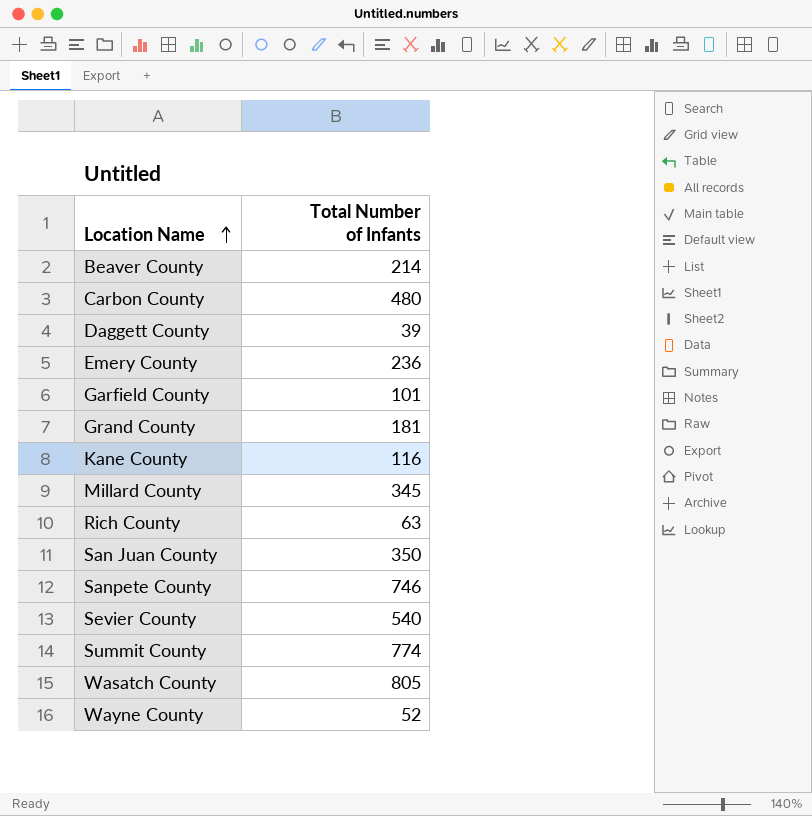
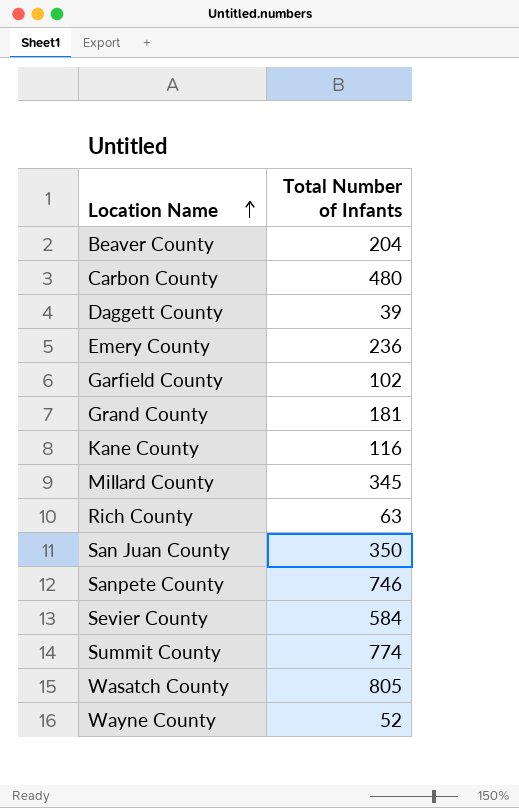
Beaver County | Total Number of Infants: 214 -> 204
Garfield County | Total Number of Infants: 101 -> 102
Sevier County | Total Number of Infants: 540 -> 584

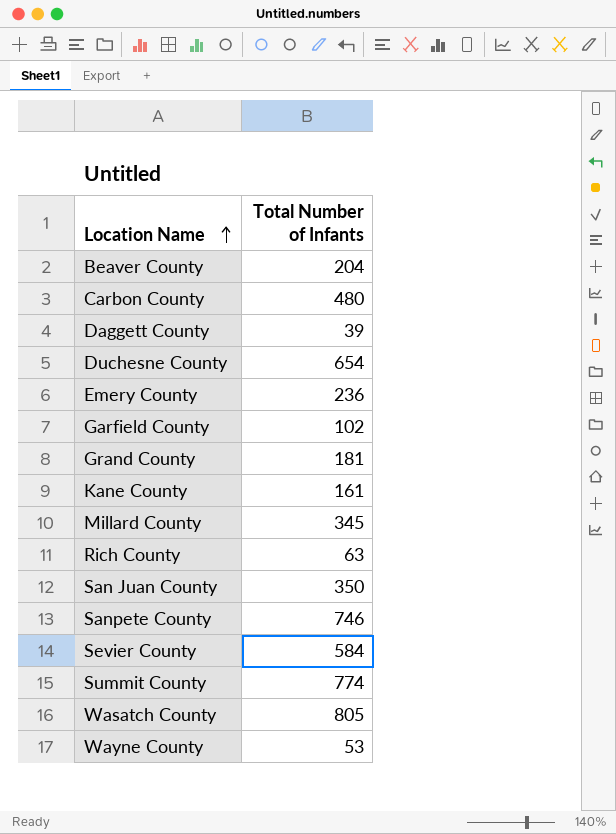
row Duchesne County: none -> 654
Kane County | Total Number of Infants: 116 -> 161
Wayne County | Total Number of Infants: 52 -> 53

